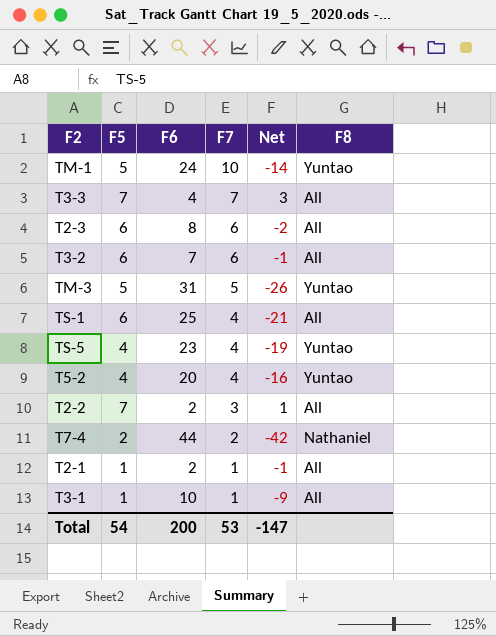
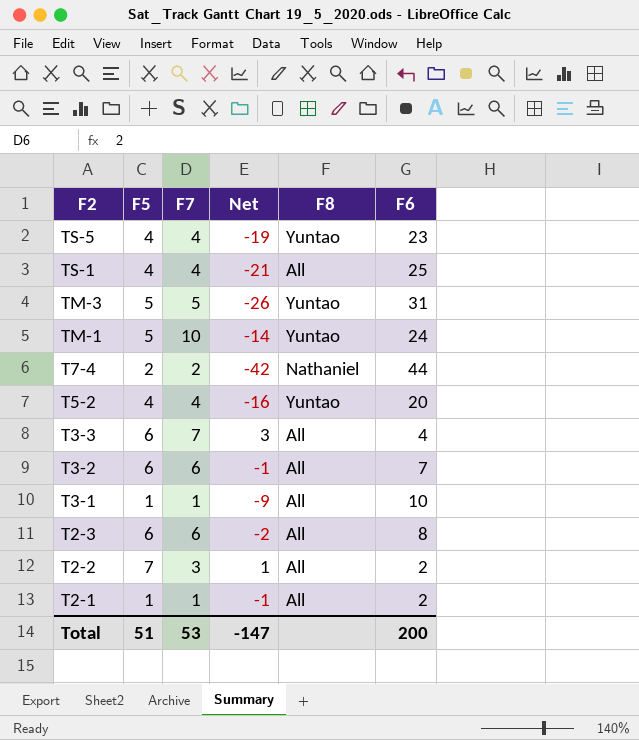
row order: F7 descending -> F2 descending
column F6 | position: 3 -> 6
TS-1 | F5: 6 -> 4
T3-3 | F5: 7 -> 6
Total | F5: 54 -> 51

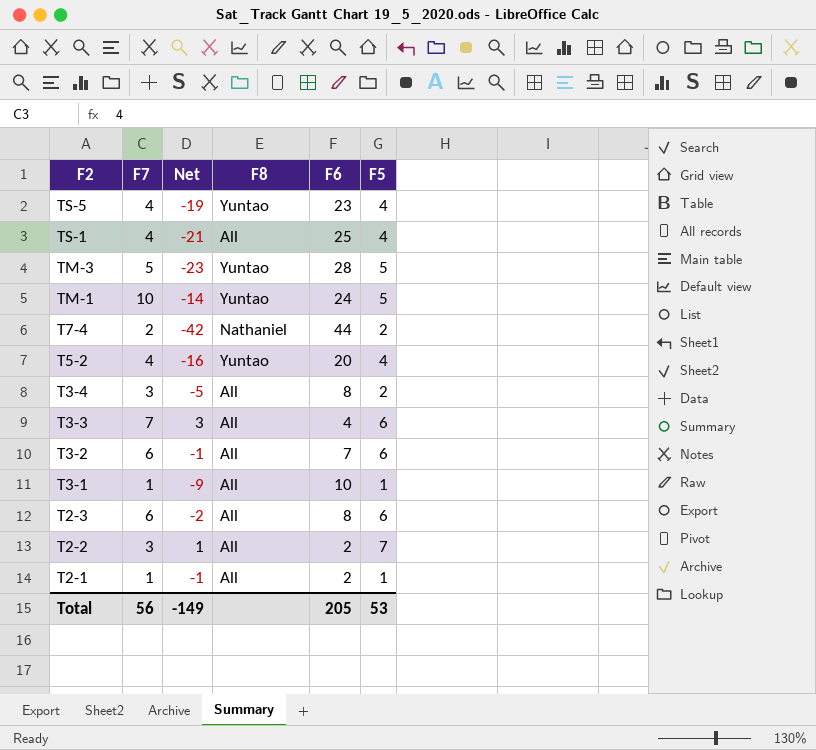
column F5 | position: 2 -> 6
TM-3 | Net: -26 -> -23
TM-3 | F6: 31 -> 28
row T3-4: none -> 3 | -5 | All | 8 | 2
Total | F7: 53 -> 56
Total | Net: -147 -> -149
Total | F6: 200 -> 205
Total | F5: 51 -> 53

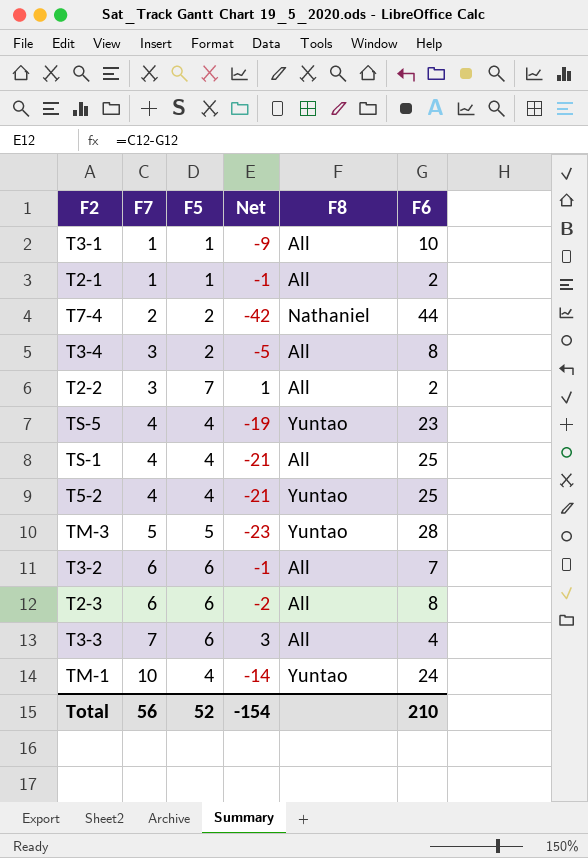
row order: F2 descending -> F7 ascending
column F5 | position: 6 -> 3
T5-2 | Net: -16 -> -21
T5-2 | F6: 20 -> 25
TM-1 | F5: 5 -> 4
Total | F5: 53 -> 52
Total | Net: -149 -> -154
Total | F6: 205 -> 210

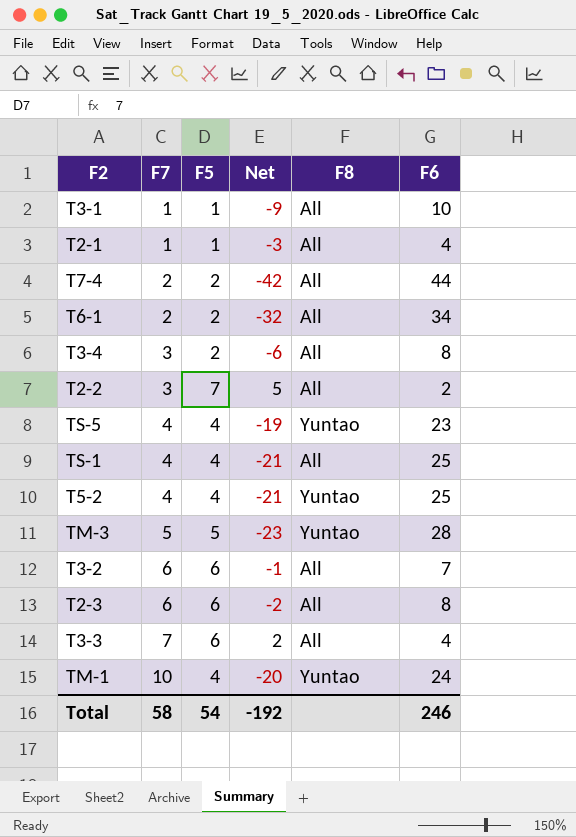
column Net | formula: [F7] - [F6] -> [F5] - [F6]
T2-1 | F6: 2 -> 4
T7-4 | F8: Nathaniel -> All
row T6-1: none -> 2 | 2 | -32 | All | 34
Total | F7: 56 -> 58
Total | F5: 52 -> 54
Total | Net: -154 -> -192
Total | F6: 210 -> 246

